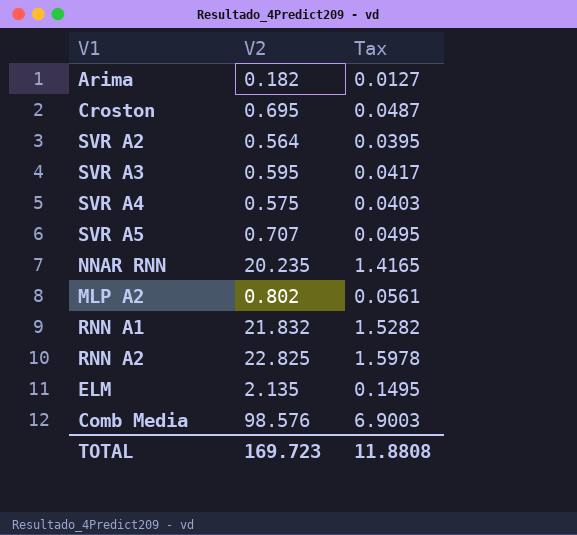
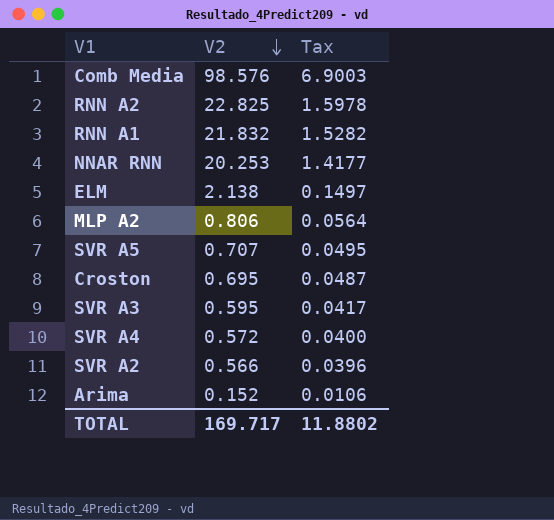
row order: none -> V2 descending
NNAR RNN | V2: 20.235 -> 20.253
NNAR RNN | Tax: 1.4165 -> 1.4177
ELM | V2: 2.135 -> 2.138
ELM | Tax: 0.1495 -> 0.1497
MLP A2 | V2: 0.802 -> 0.806
MLP A2 | Tax: 0.0561 -> 0.0564
SVR A4 | V2: 0.575 -> 0.572
SVR A4 | Tax: 0.0403 -> 0.0400
SVR A2 | V2: 0.564 -> 0.566
SVR A2 | Tax: 0.0395 -> 0.0396
Arima | V2: 0.182 -> 0.152
Arima | Tax: 0.0127 -> 0.0106
TOTAL | V2: 169.723 -> 169.717
TOTAL | Tax: 11.8808 -> 11.8802

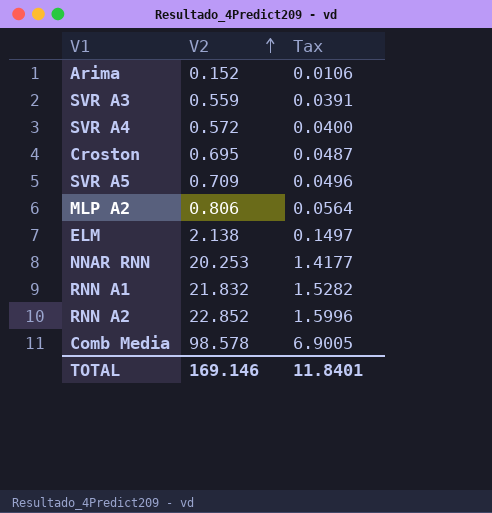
row order: V2 descending -> V2 ascending
row SVR A2: 0.566 | 0.0396 -> none
SVR A3 | V2: 0.595 -> 0.559
SVR A3 | Tax: 0.0417 -> 0.0391
SVR A5 | V2: 0.707 -> 0.709
SVR A5 | Tax: 0.0495 -> 0.0496
RNN A2 | V2: 22.825 -> 22.852
RNN A2 | Tax: 1.5978 -> 1.5996
Comb Media | V2: 98.576 -> 98.578
Comb Media | Tax: 6.9003 -> 6.9005
TOTAL | V2: 169.717 -> 169.146
TOTAL | Tax: 11.8802 -> 11.8401

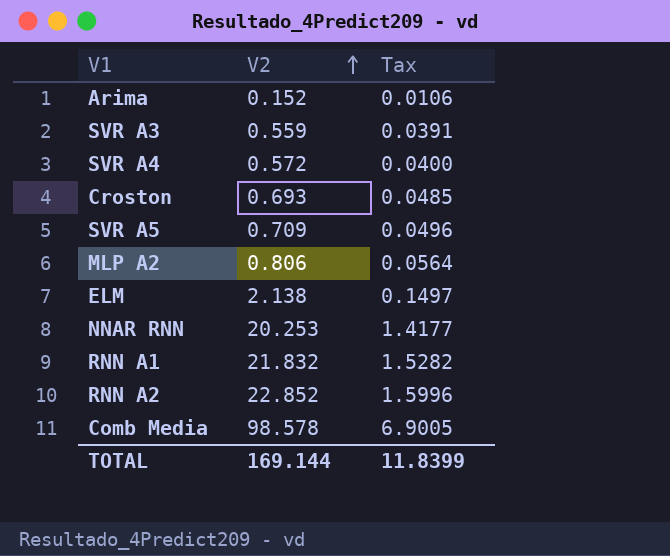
Croston | V2: 0.695 -> 0.693
Croston | Tax: 0.0487 -> 0.0485
TOTAL | V2: 169.146 -> 169.144
TOTAL | Tax: 11.8401 -> 11.8399

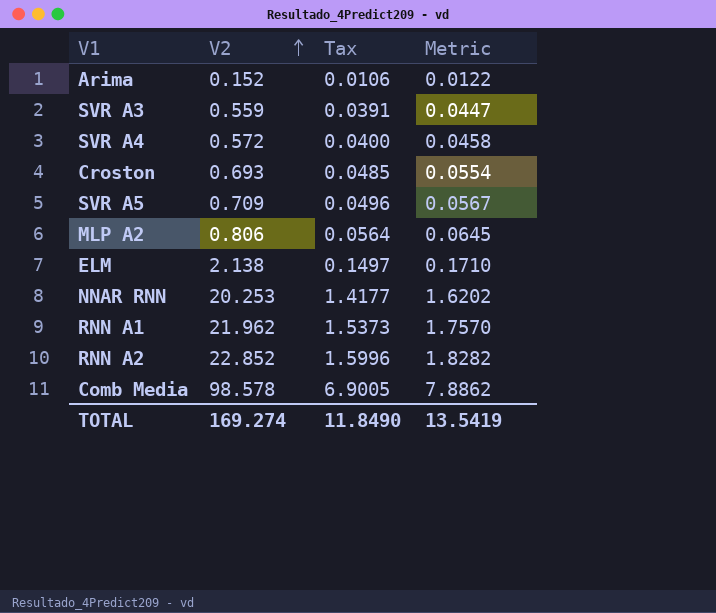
column Metric | formula: none -> [V2] * 0.08
RNN A1 | V2: 21.832 -> 21.962
RNN A1 | Tax: 1.5282 -> 1.5373
TOTAL | V2: 169.144 -> 169.274
TOTAL | Tax: 11.8399 -> 11.8490

